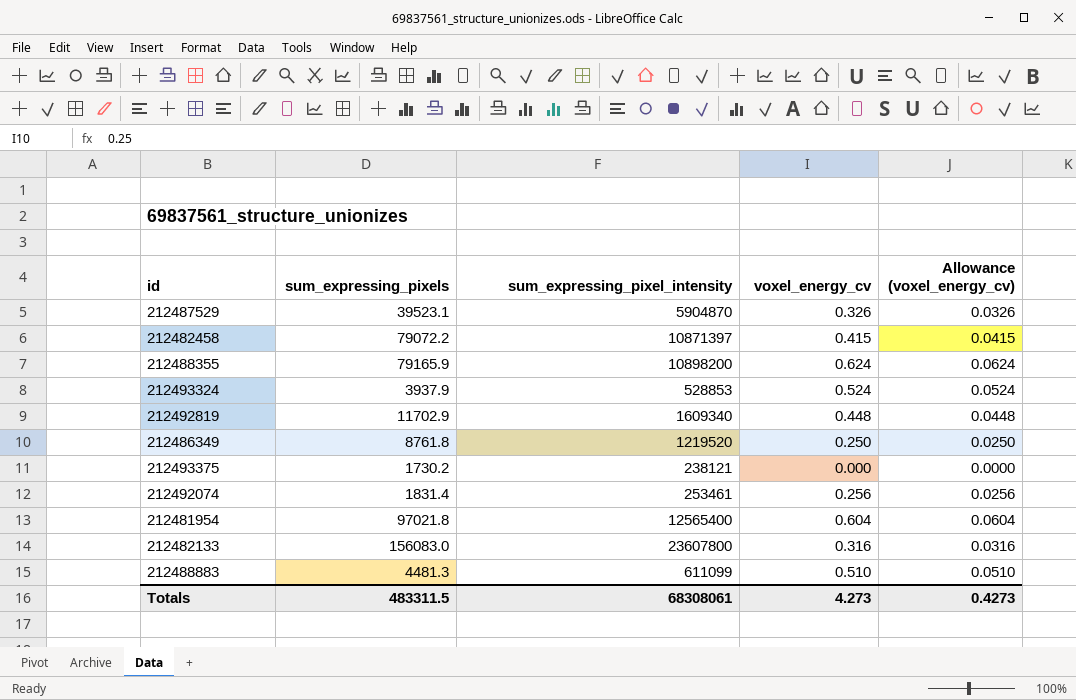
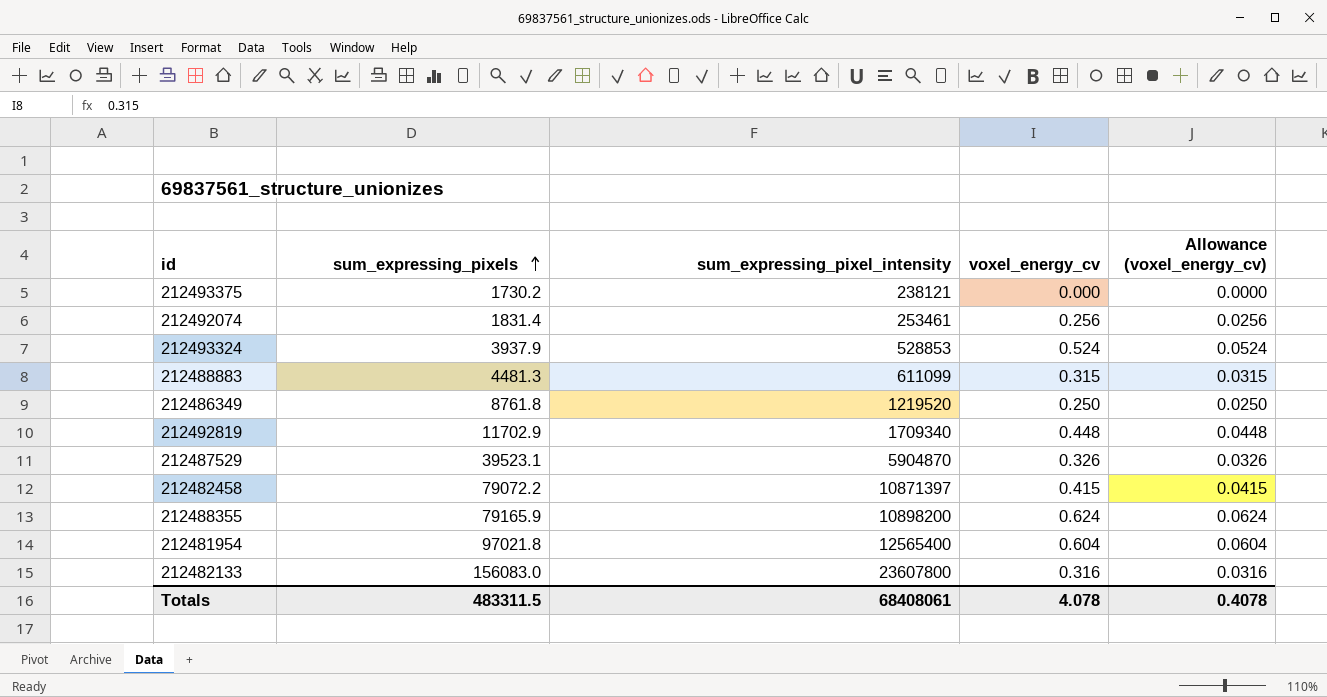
row order: none -> sum_expressing_pixels ascending
212488883 | voxel_energy_cv: 0.510 -> 0.315
212488883 | Allowance (voxel_energy_cv): 0.0510 -> 0.0315
212492819 | sum_expressing_pixel_intensity: 1609340 -> 1709340
Totals | sum_expressing_pixel_intensity: 68308061 -> 68408061
Totals | voxel_energy_cv: 4.273 -> 4.078
Totals | Allowance (voxel_energy_cv): 0.4273 -> 0.4078

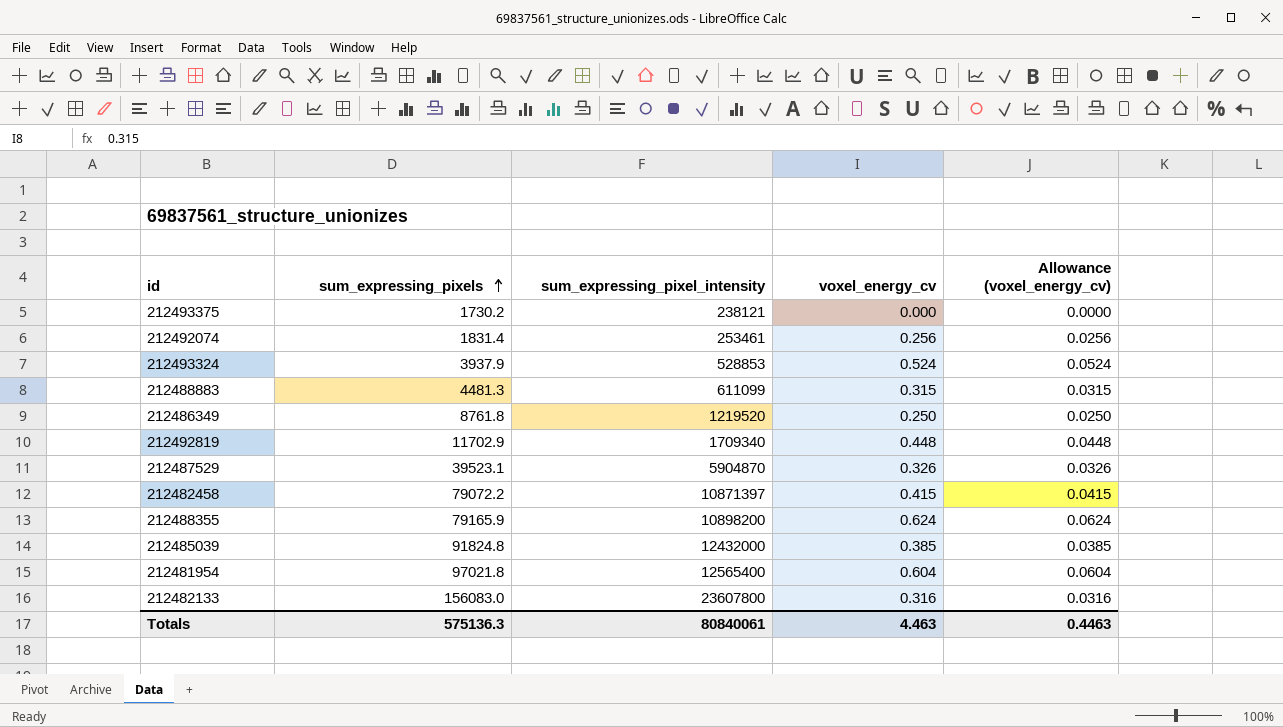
row 212485039: none -> 91824.8 | 12432000 | 0.385 | 0.0385
Totals | sum_expressing_pixels: 483311.5 -> 575136.3
Totals | sum_expressing_pixel_intensity: 68408061 -> 80840061
Totals | voxel_energy_cv: 4.078 -> 4.463
Totals | Allowance (voxel_energy_cv): 0.4078 -> 0.4463

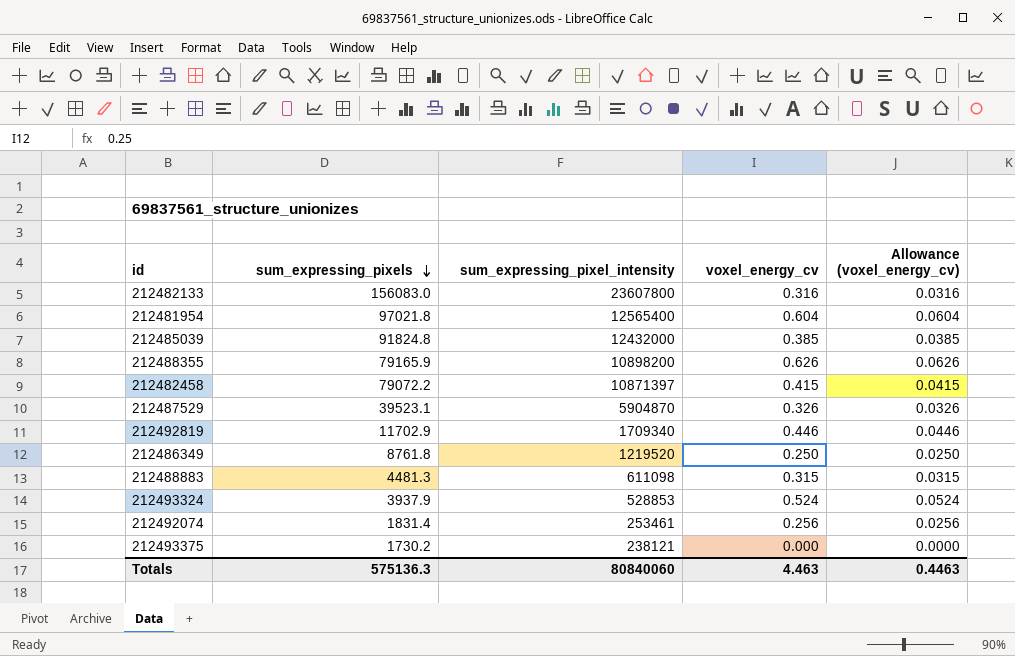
row order: sum_expressing_pixels ascending -> sum_expressing_pixels descending
212488355 | voxel_energy_cv: 0.624 -> 0.626
212488355 | Allowance (voxel_energy_cv): 0.0624 -> 0.0626
212492819 | voxel_energy_cv: 0.448 -> 0.446
212492819 | Allowance (voxel_energy_cv): 0.0448 -> 0.0446
212488883 | sum_expressing_pixel_intensity: 611099 -> 611098
Totals | sum_expressing_pixel_intensity: 80840061 -> 80840060

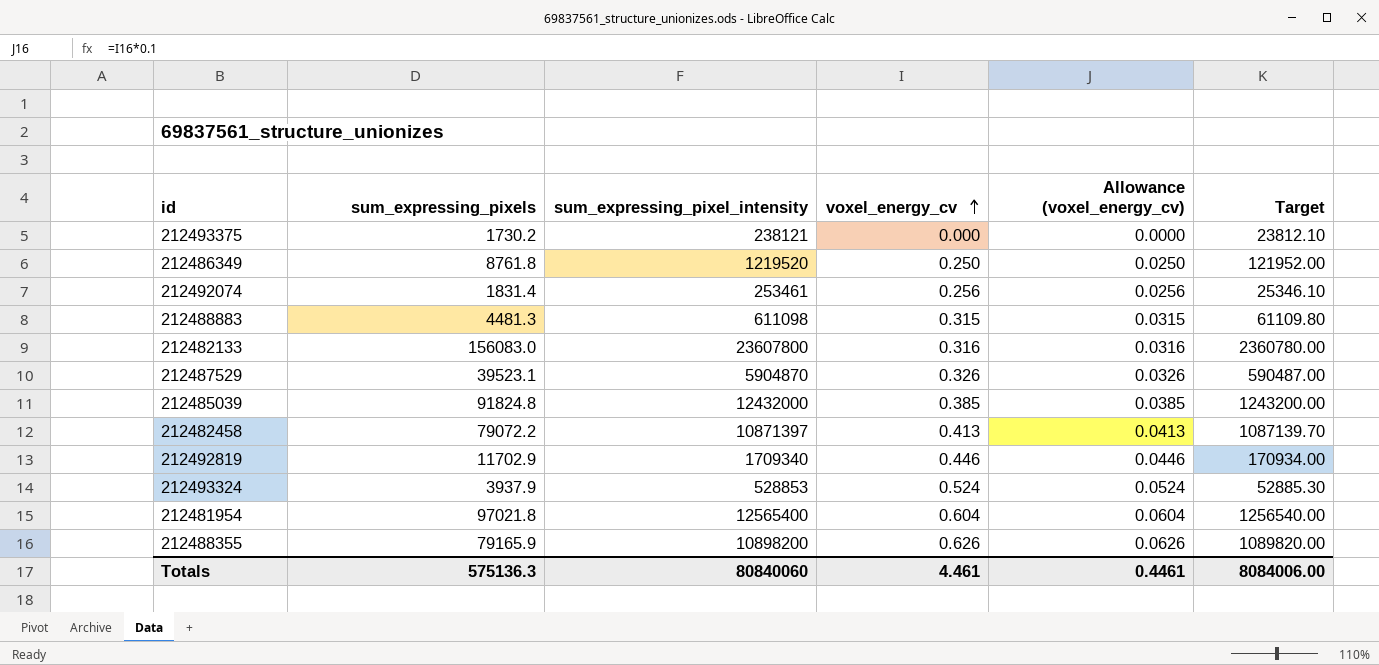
row order: sum_expressing_pixels descending -> voxel_energy_cv ascending
column Target | formula: none -> [sum_expressing_pixel_intensity] * 0.1
212482458 | voxel_energy_cv: 0.415 -> 0.413
212482458 | Allowance (voxel_energy_cv): 0.0415 -> 0.0413
Totals | voxel_energy_cv: 4.463 -> 4.461
Totals | Allowance (voxel_energy_cv): 0.4463 -> 0.4461

